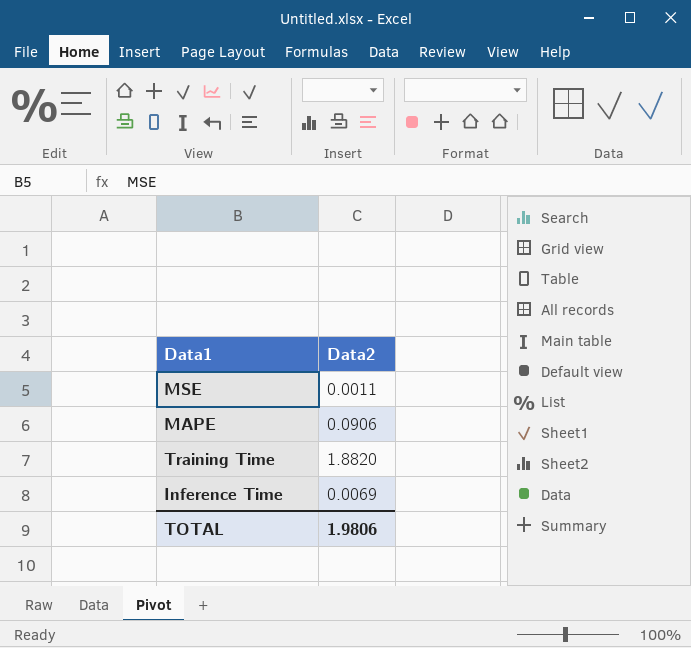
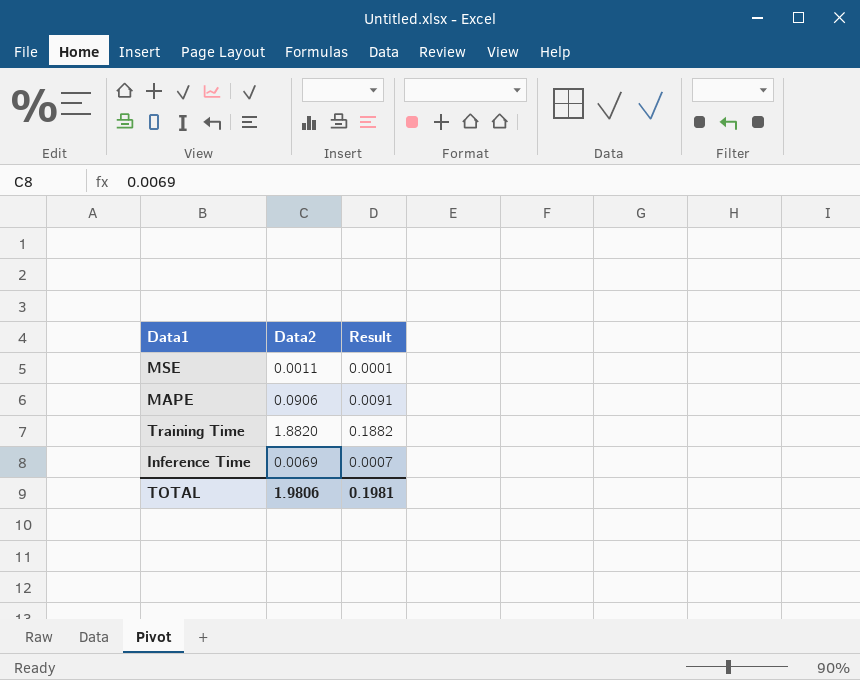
column Result | formula: none -> [Data2] * 0.1

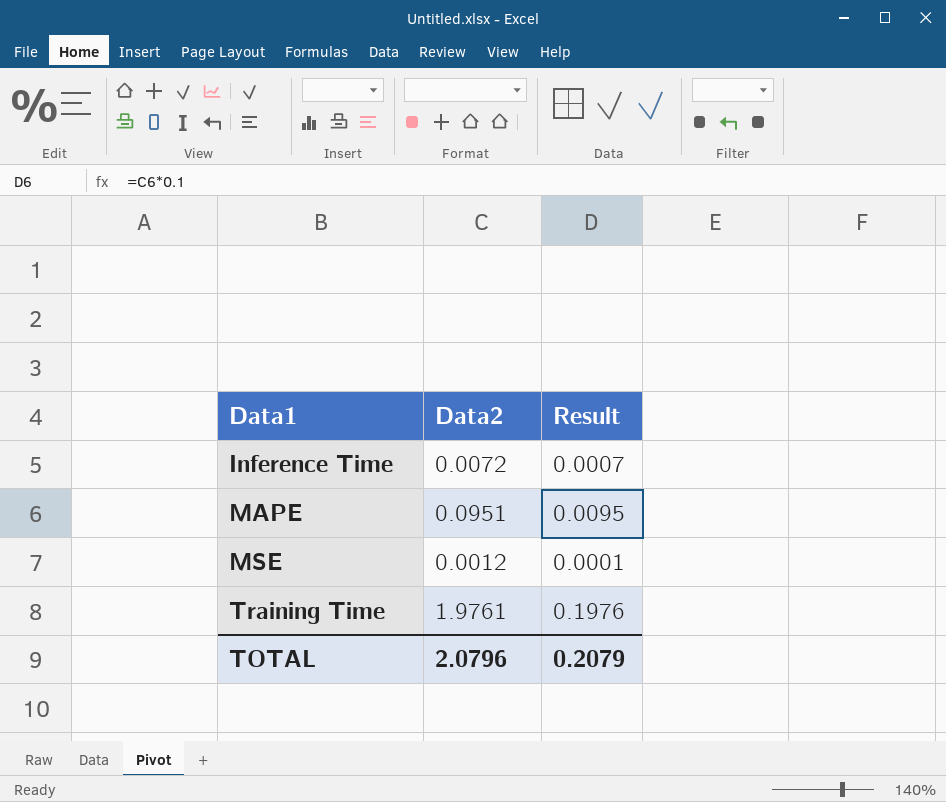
row order: none -> Data1 ascending
Inference Time | Data2: 0.0069 -> 0.0072
MAPE | Data2: 0.0906 -> 0.0951
MAPE | Result: 0.0091 -> 0.0095
MSE | Data2: 0.0011 -> 0.0012
Training Time | Data2: 1.8820 -> 1.9761
Training Time | Result: 0.1882 -> 0.1976
TOTAL | Data2: 1.9806 -> 2.0796
TOTAL | Result: 0.1981 -> 0.2079

